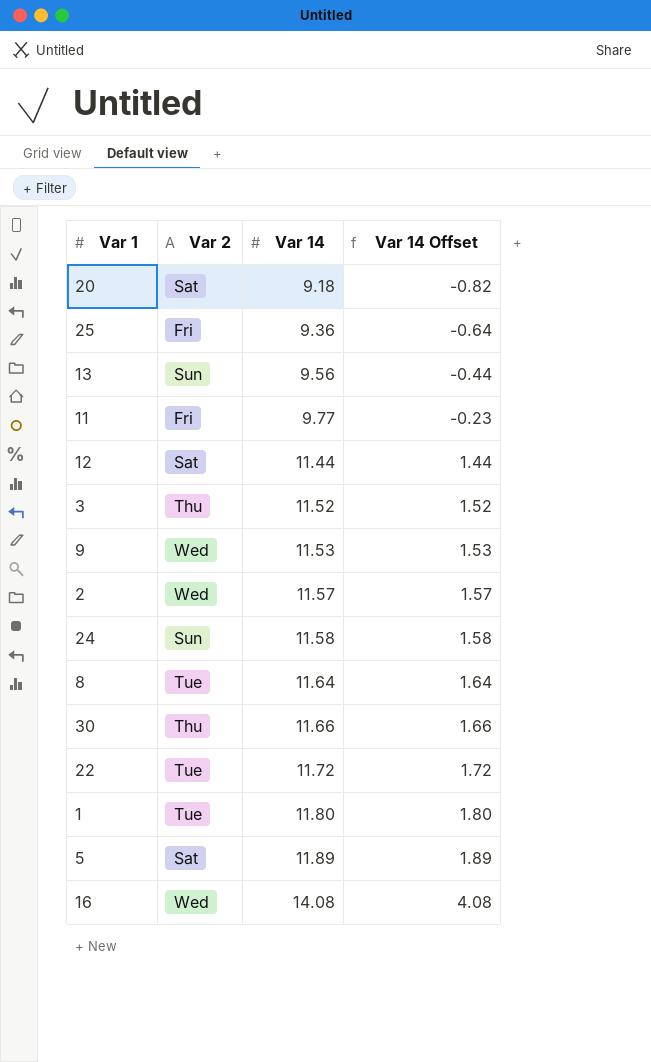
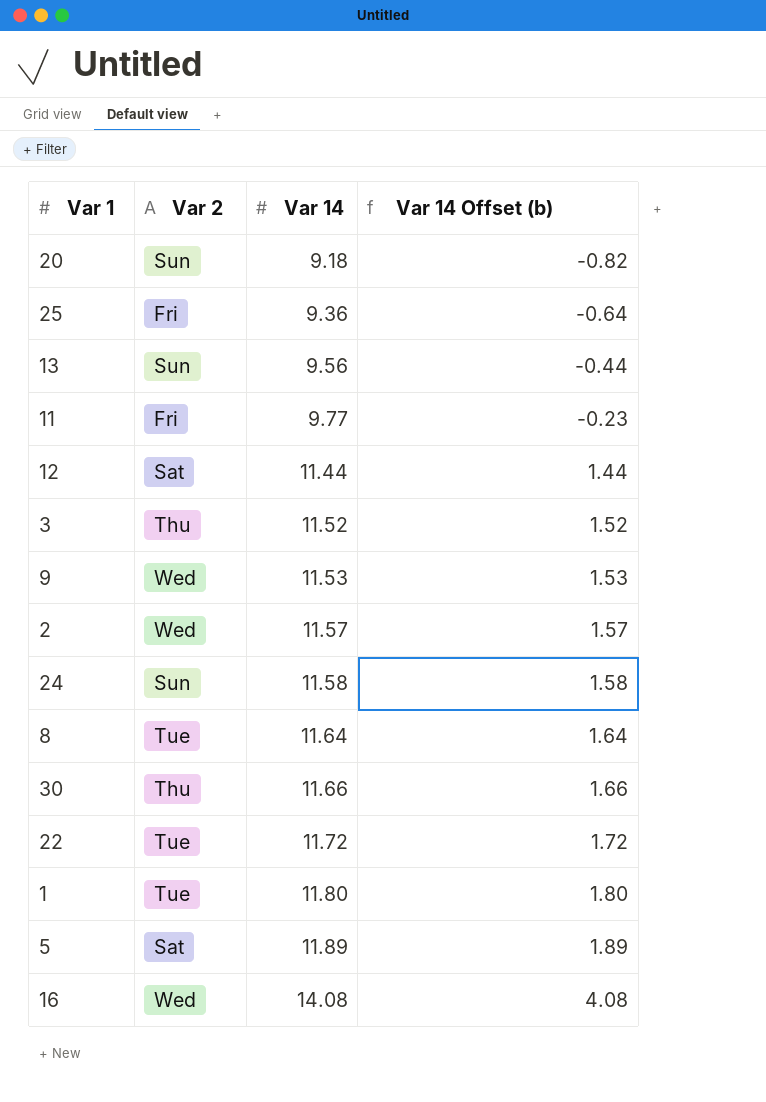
column name: Var 14 Offset -> Var 14 Offset (b)
20 | Var 2: Sat -> Sun

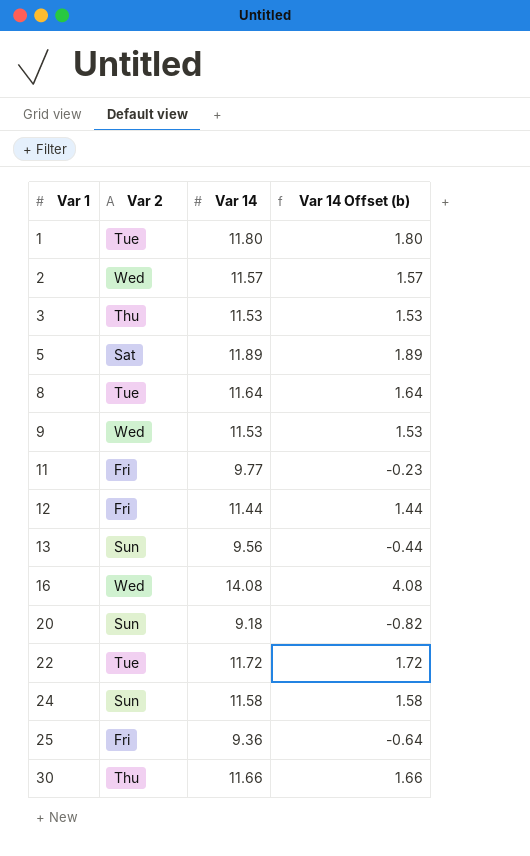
row order: Var 14 ascending -> Var 1 ascending
3 | Var 14: 11.52 -> 11.53
3 | Var 14 Offset (b): 1.52 -> 1.53
12 | Var 2: Sat -> Fri

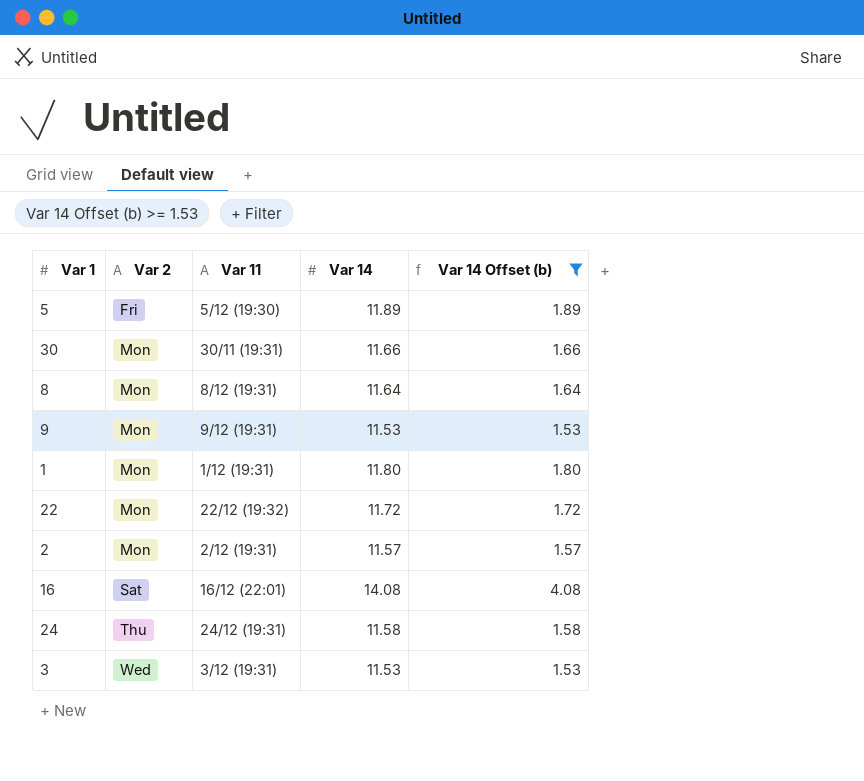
filter: none -> Var 14 Offset (b) >= 1.53
row order: Var 1 ascending -> Var 2 ascending
column Var 11 | position: none -> 3
5 | Var 2: Sat -> Fri
30 | Var 2: Thu -> Mon
8 | Var 2: Tue -> Mon
9 | Var 2: Wed -> Mon
1 | Var 2: Tue -> Mon
22 | Var 2: Tue -> Mon
2 | Var 2: Wed -> Mon
16 | Var 2: Wed -> Sat
24 | Var 2: Sun -> Thu
3 | Var 2: Thu -> Wed

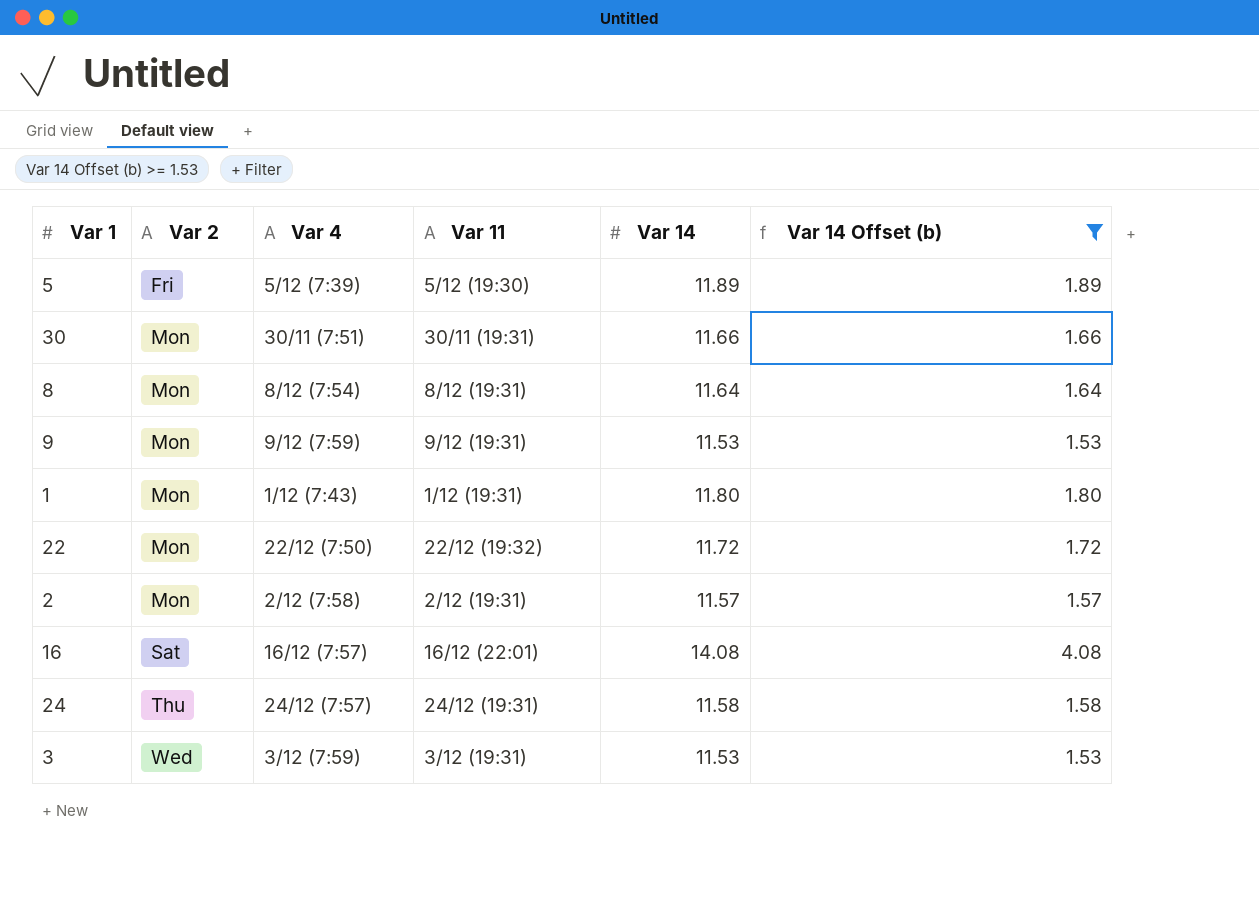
column Var 4 | position: none -> 3

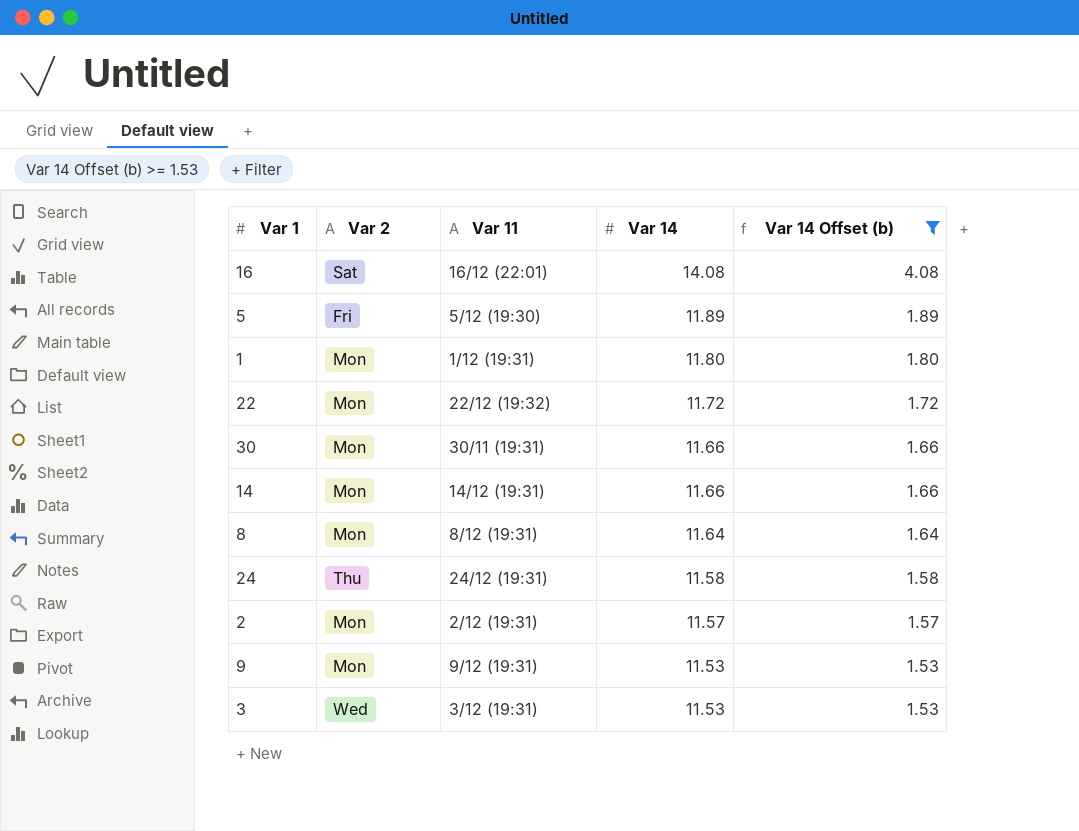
row order: Var 2 ascending -> Var 14 descending
column Var 4 | position: 3 -> none
row 14: none -> Mon | 14/12 (19:31) | 11.66 | 1.66

